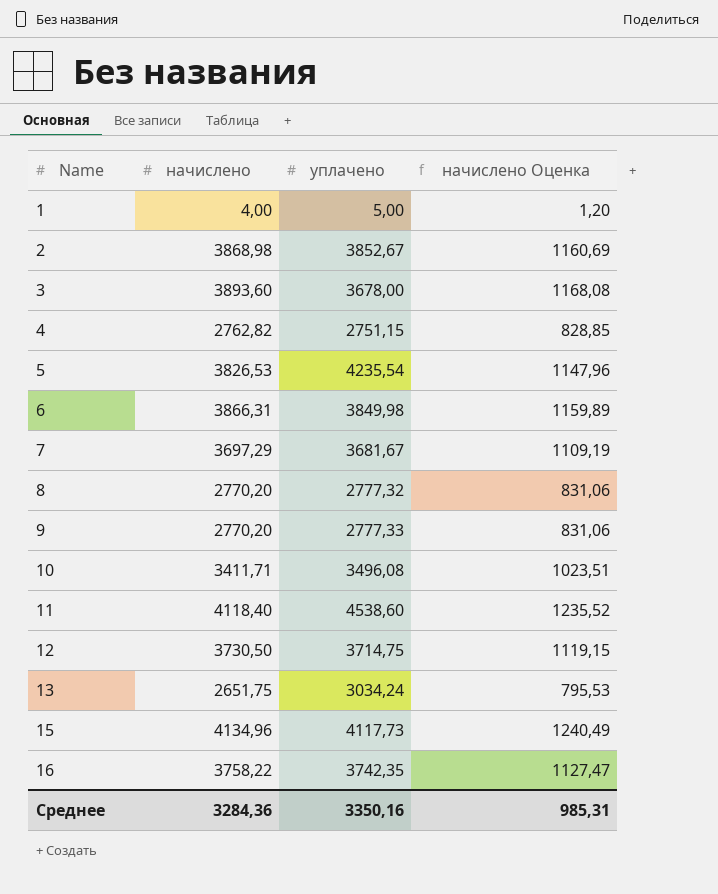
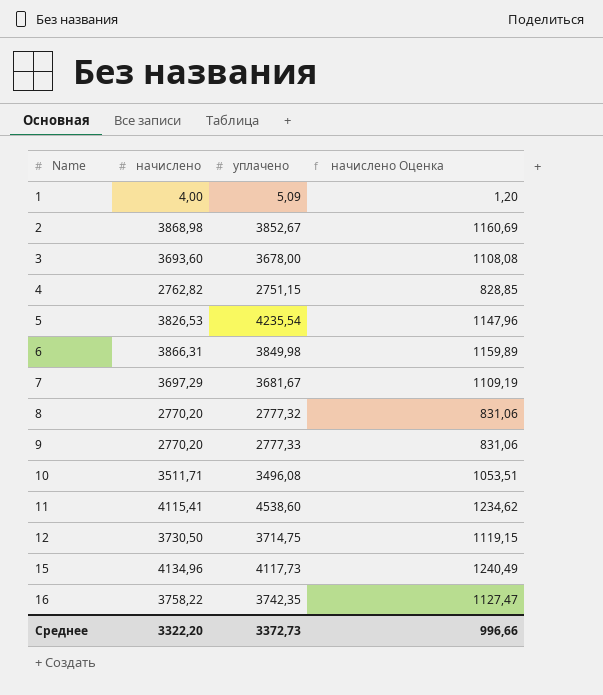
row 13: 2651,75 | 3034,24 | 795,53 -> none
1 | уплачено: 5,00 -> 5,09
3 | начислено: 3893,60 -> 3693,60
3 | начислено Оценка: 1168,08 -> 1108,08
10 | начислено: 3411,71 -> 3511,71
10 | начислено Оценка: 1023,51 -> 1053,51
11 | начислено: 4118,40 -> 4115,41
11 | начислено Оценка: 1235,52 -> 1234,62
Среднее | начислено: 3284,36 -> 3322,20
Среднее | уплачено: 3350,16 -> 3372,73
Среднее | начислено Оценка: 985,31 -> 996,66

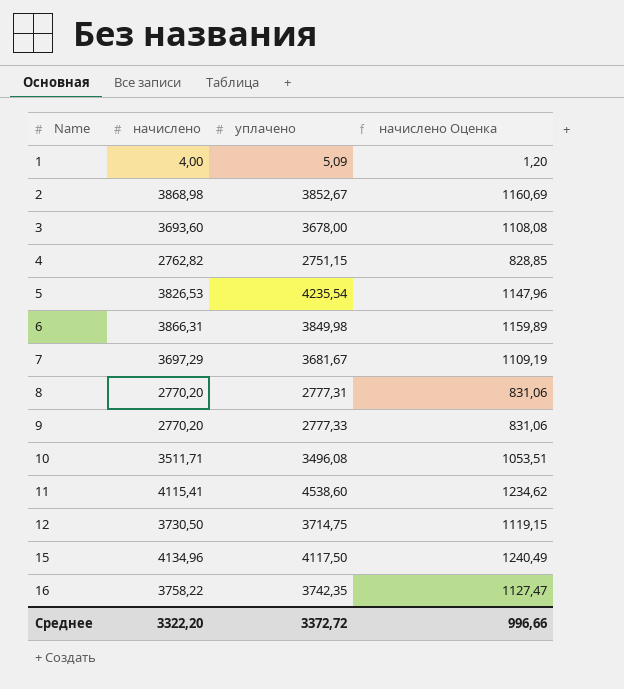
8 | уплачено: 2777,32 -> 2777,31
15 | уплачено: 4117,73 -> 4117,50
Среднее | уплачено: 3372,73 -> 3372,72

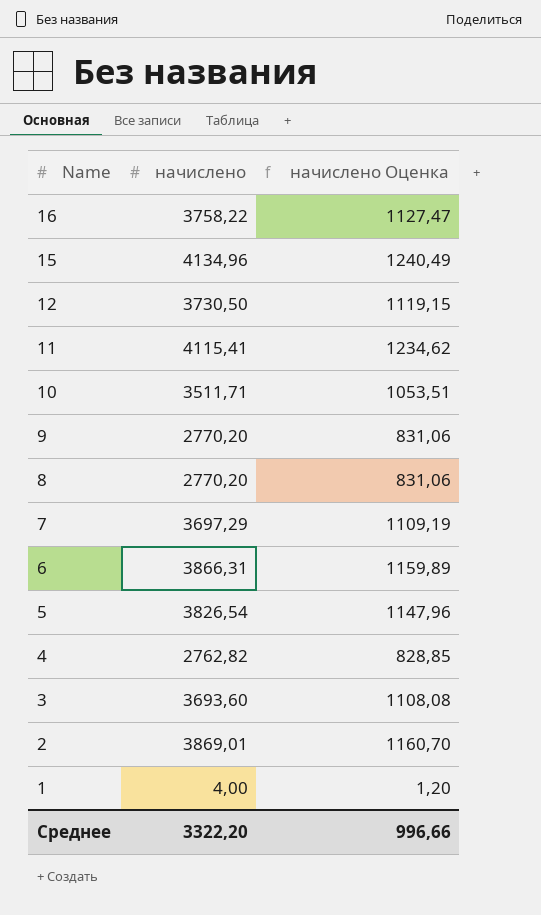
row order: Name ascending -> Name descending
column уплачено | position: 3 -> none
5 | начислено: 3826,53 -> 3826,54
2 | начислено: 3868,98 -> 3869,01
2 | начислено Оценка: 1160,69 -> 1160,70

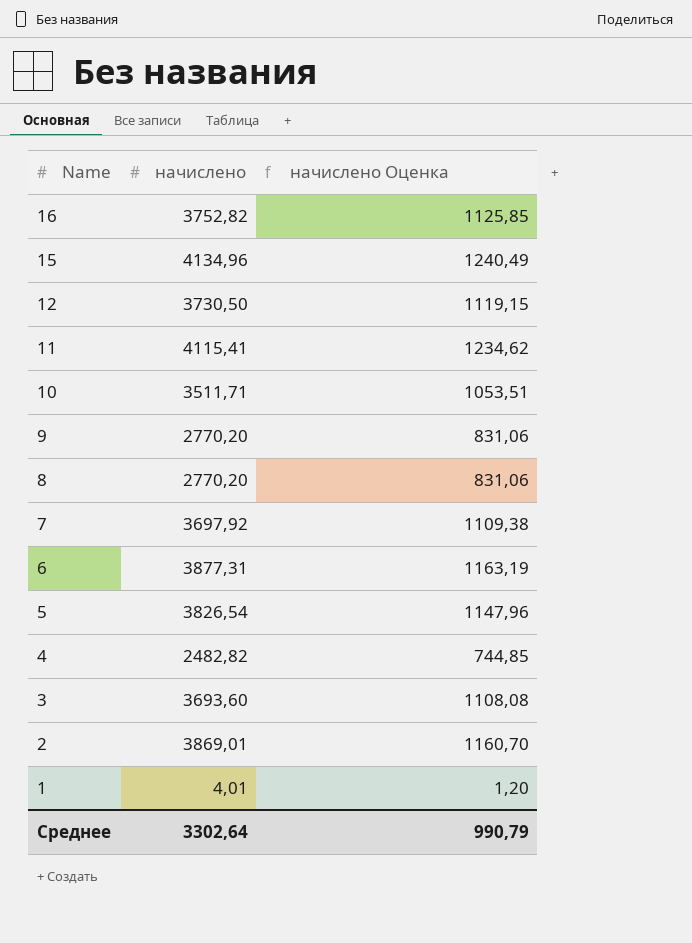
16 | начислено: 3758,22 -> 3752,82
16 | начислено Оценка: 1127,47 -> 1125,85
7 | начислено: 3697,29 -> 3697,92
7 | начислено Оценка: 1109,19 -> 1109,38
6 | начислено: 3866,31 -> 3877,31
6 | начислено Оценка: 1159,89 -> 1163,19
4 | начислено: 2762,82 -> 2482,82
4 | начислено Оценка: 828,85 -> 744,85
1 | начислено: 4,00 -> 4,01
Среднее | начислено: 3322,20 -> 3302,64
Среднее | начислено Оценка: 996,66 -> 990,79

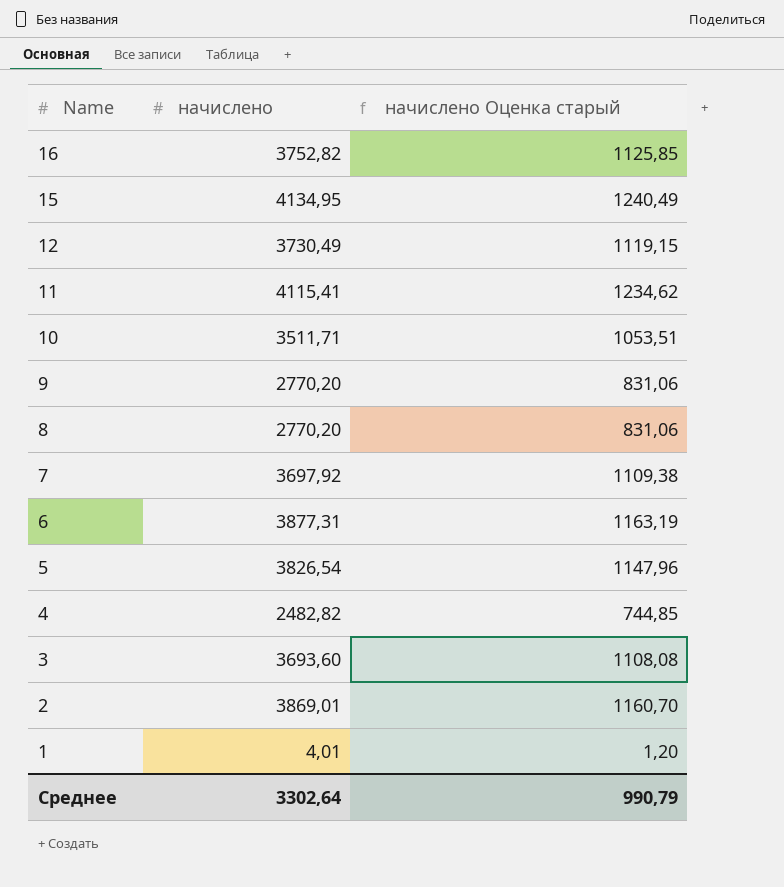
column name: начислено Оценка -> начислено Оценка старый
15 | начислено: 4134,96 -> 4134,95
12 | начислено: 3730,50 -> 3730,49

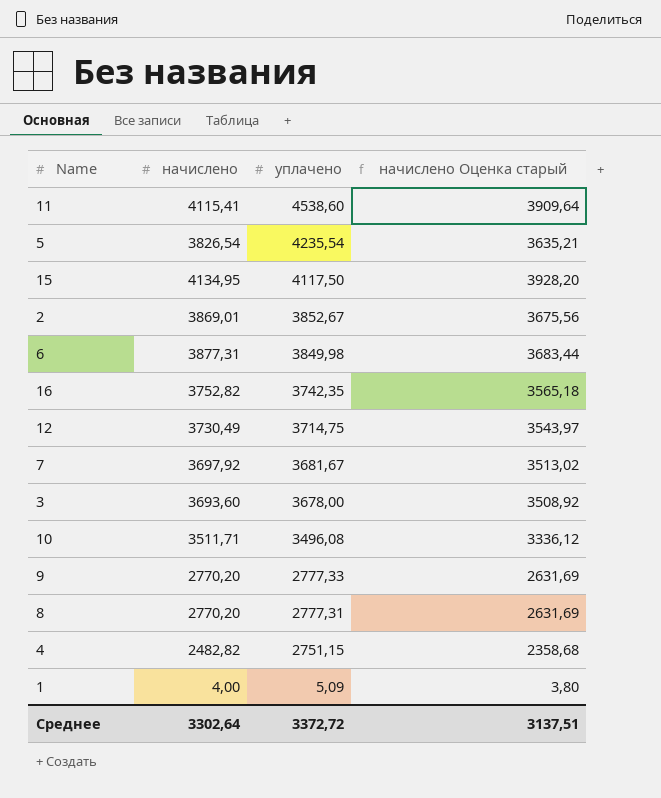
row order: Name descending -> уплачено descending
column уплачено | position: none -> 3
column начислено Оценка старый | formula: [начислено] * 0,3 -> [начислено] * 0,95
1 | начислено: 4,01 -> 4,00
Среднее | начислено Оценка старый: 990,79 -> 3137,51

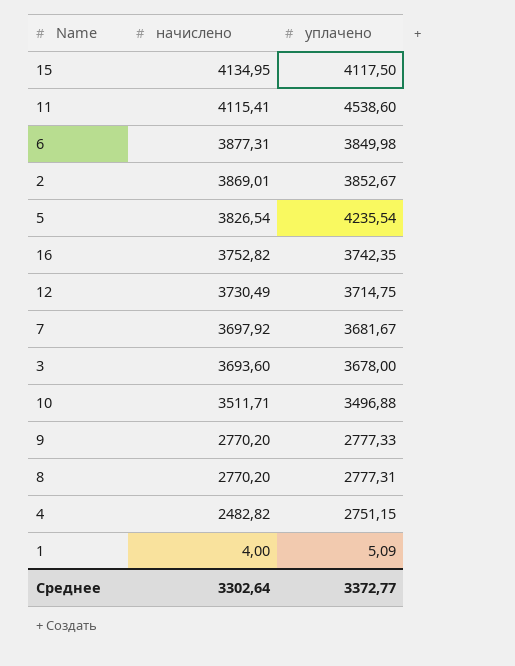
row order: уплачено descending -> начислено descending
column начислено Оценка старый | formula: [начислено] * 0,95 -> none
10 | уплачено: 3496,08 -> 3496,88
Среднее | уплачено: 3372,72 -> 3372,77

